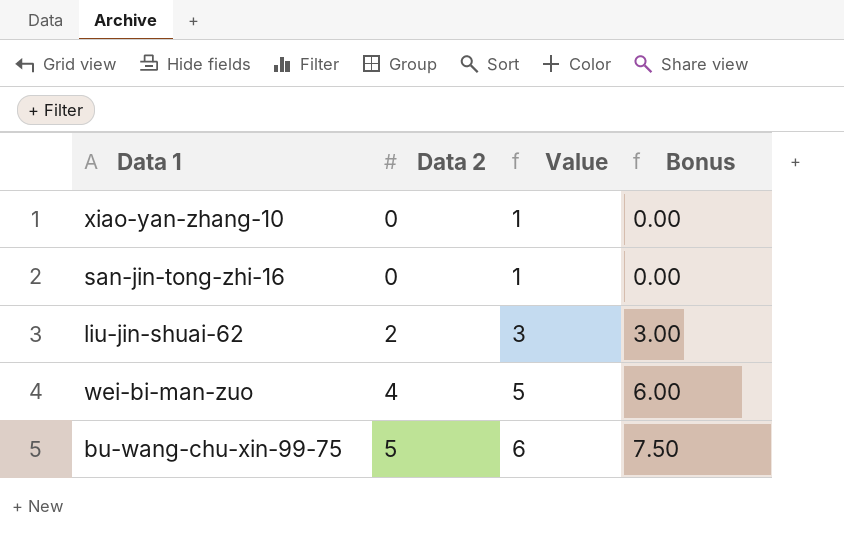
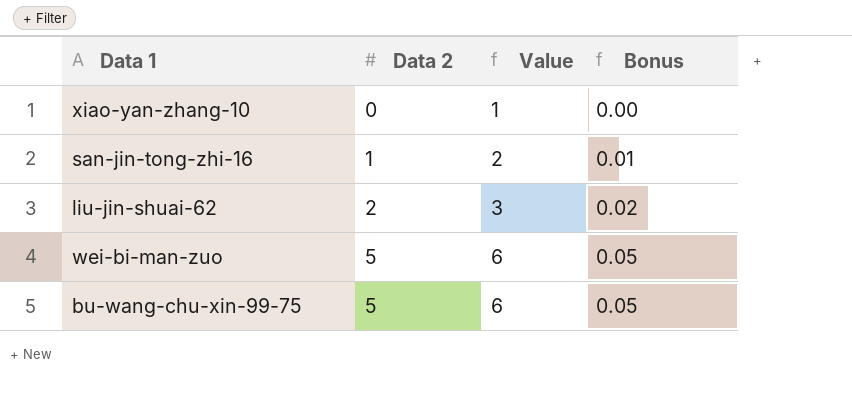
column Bonus | formula: [Data 2] * 1.5 -> [Data 2] * 0.01
san-jin-tong-zhi-16 | Data 2: 0 -> 1
san-jin-tong-zhi-16 | Value: 1 -> 2
wei-bi-man-zuo | Data 2: 4 -> 5
wei-bi-man-zuo | Value: 5 -> 6

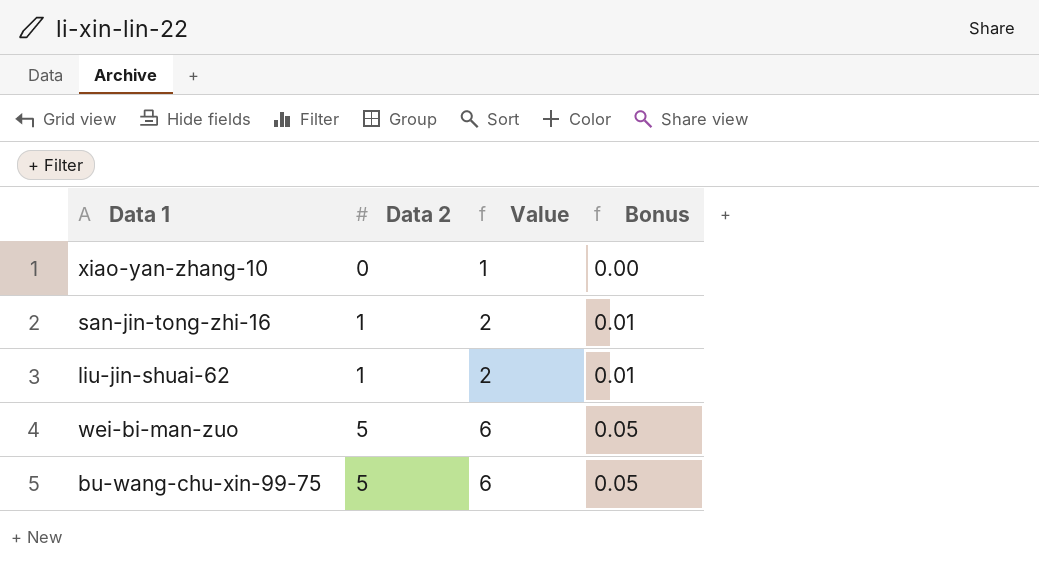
liu-jin-shuai-62 | Data 2: 2 -> 1
liu-jin-shuai-62 | Value: 3 -> 2
liu-jin-shuai-62 | Bonus: 0.02 -> 0.01

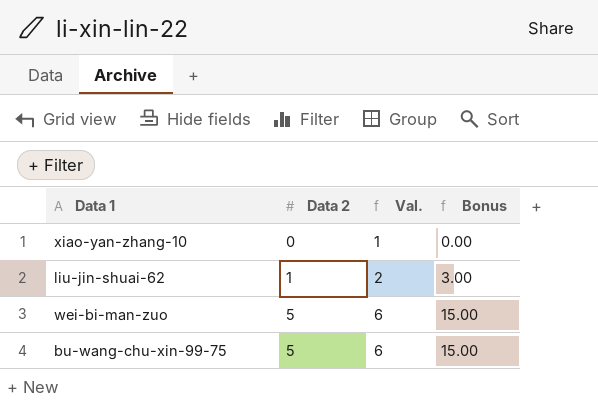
column name: Value -> Val.
column Bonus | formula: [Data 2] * 0.01 -> [Data 2] * 3
row san-jin-tong-zhi-16: 1 | 2 | 0.01 -> none

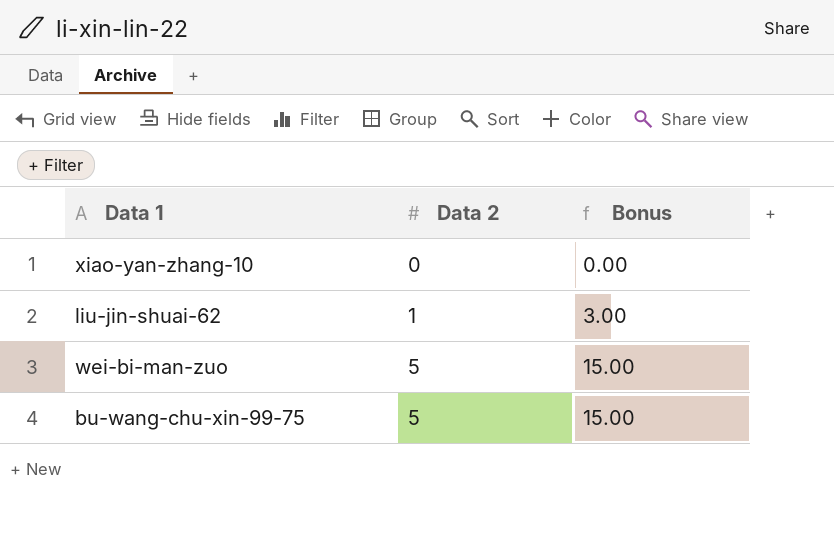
column Val. | formula: [Data 2] + 1 -> none

